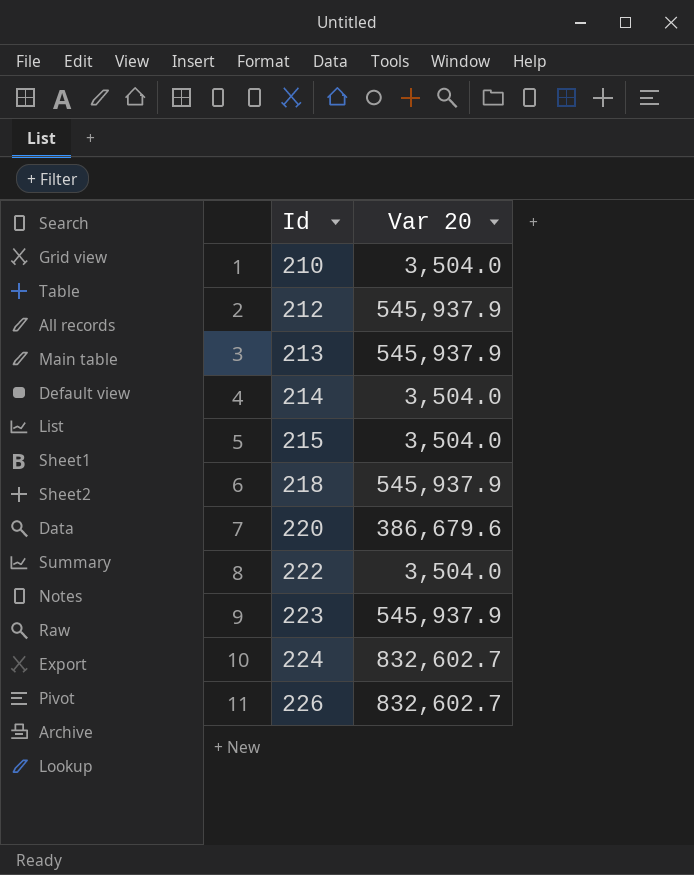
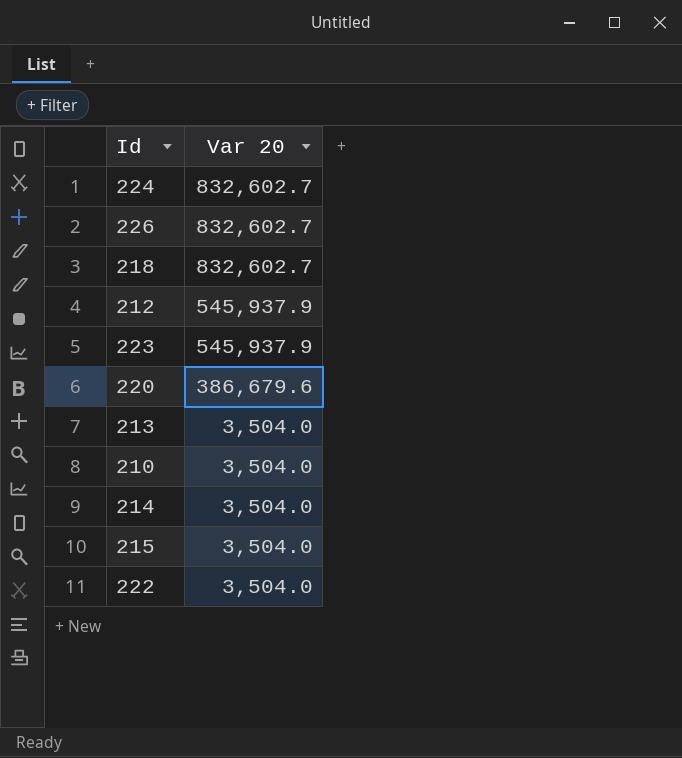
row order: Id ascending -> Var 20 descending
218 | Var 20: 545,937.9 -> 832,602.7
213 | Var 20: 545,937.9 -> 3,504.0

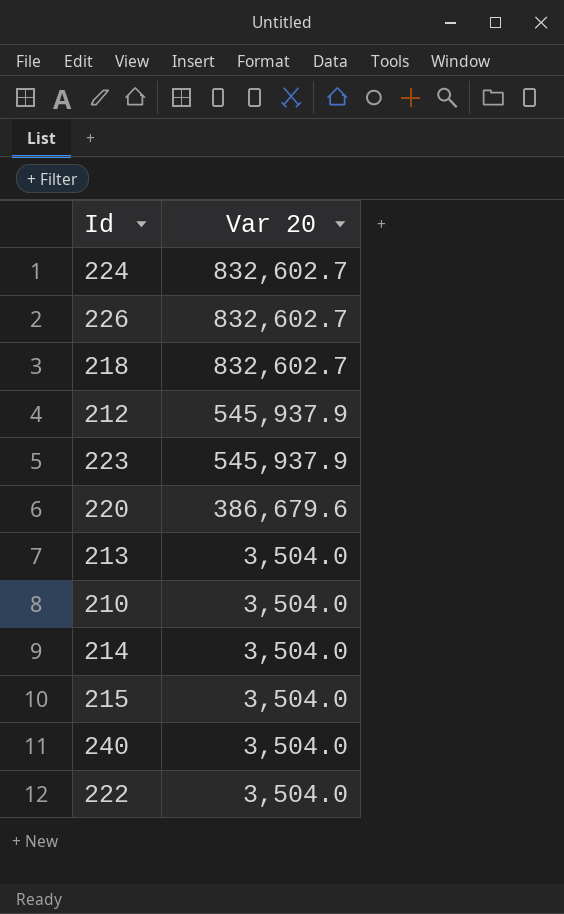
row 240: none -> 3,504.0

